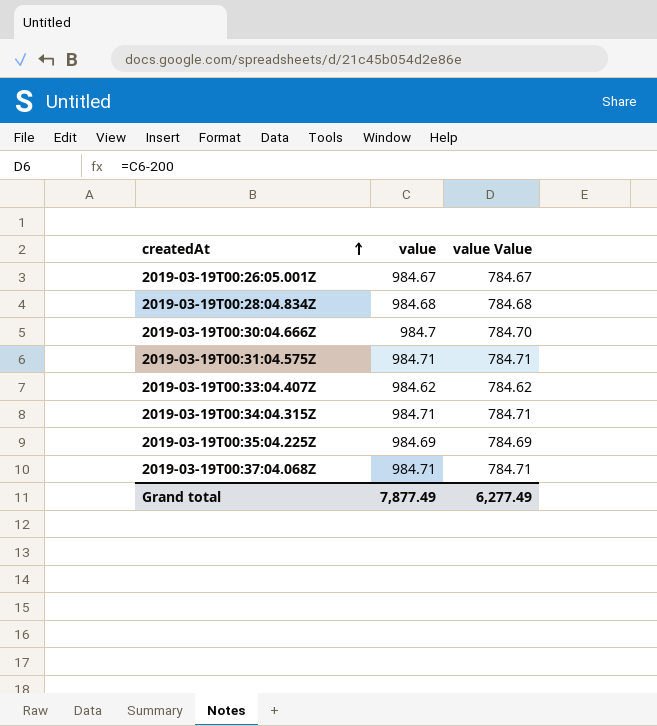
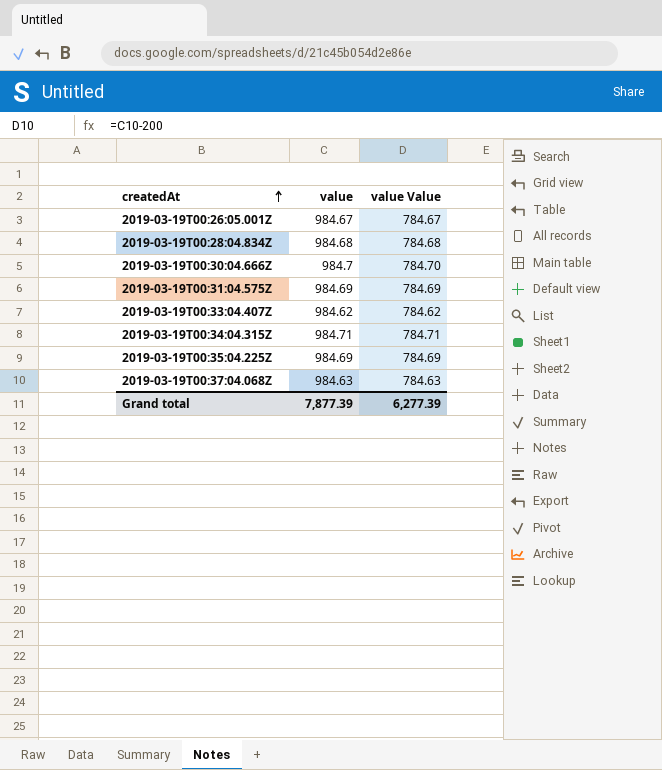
2019-03-19T00:31:04.575Z | value: 984.71 -> 984.69
2019-03-19T00:31:04.575Z | value Value: 784.71 -> 784.69
2019-03-19T00:37:04.068Z | value: 984.71 -> 984.63
2019-03-19T00:37:04.068Z | value Value: 784.71 -> 784.63
Grand total | value: 7,877.49 -> 7,877.39
Grand total | value Value: 6,277.49 -> 6,277.39

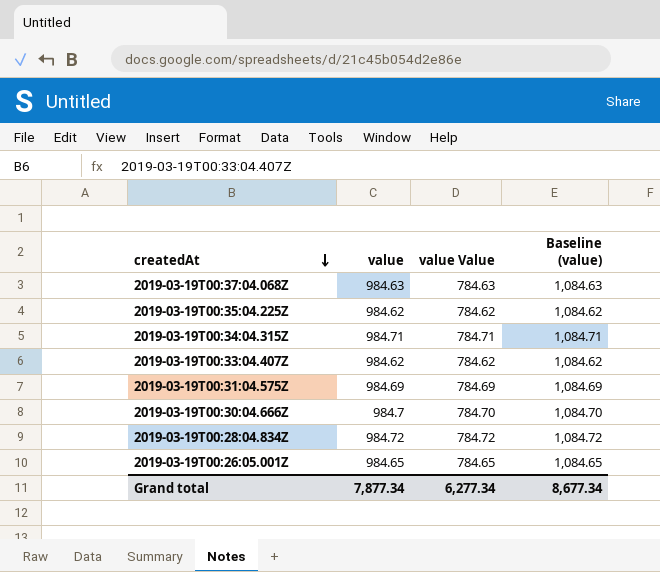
row order: createdAt ascending -> createdAt descending
column Baseline (value) | formula: none -> [value] + 100
2019-03-19T00:35:04.225Z | value: 984.69 -> 984.62
2019-03-19T00:35:04.225Z | value Value: 784.69 -> 784.62
2019-03-19T00:28:04.834Z | value: 984.68 -> 984.72
2019-03-19T00:28:04.834Z | value Value: 784.68 -> 784.72
2019-03-19T00:26:05.001Z | value: 984.67 -> 984.65
2019-03-19T00:26:05.001Z | value Value: 784.67 -> 784.65
Grand total | value: 7,877.39 -> 7,877.34
Grand total | value Value: 6,277.39 -> 6,277.34

